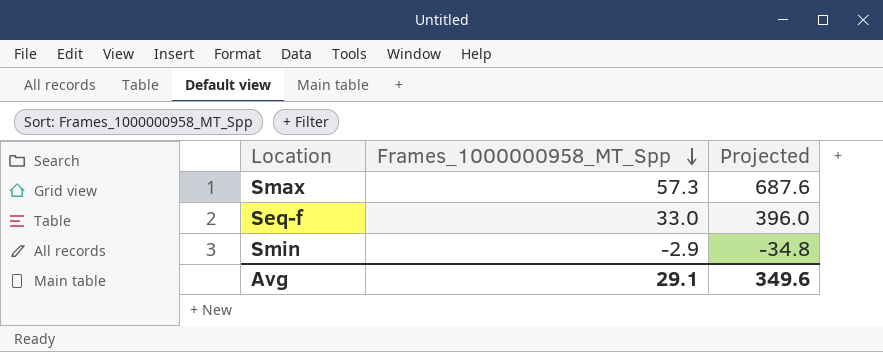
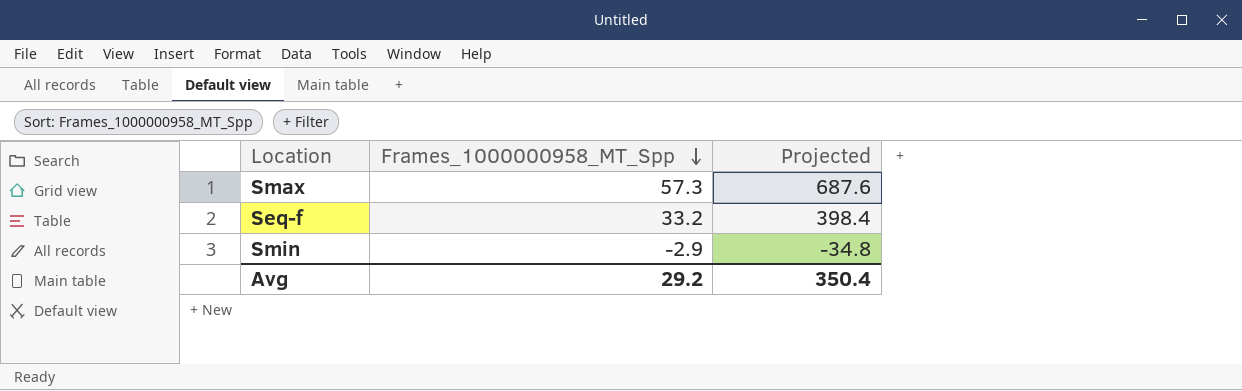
Seq-f | Frames_1000000958_MT_Spp: 33.0 -> 33.2
Seq-f | Projected: 396.0 -> 398.4
Avg | Frames_1000000958_MT_Spp: 29.1 -> 29.2
Avg | Projected: 349.6 -> 350.4

